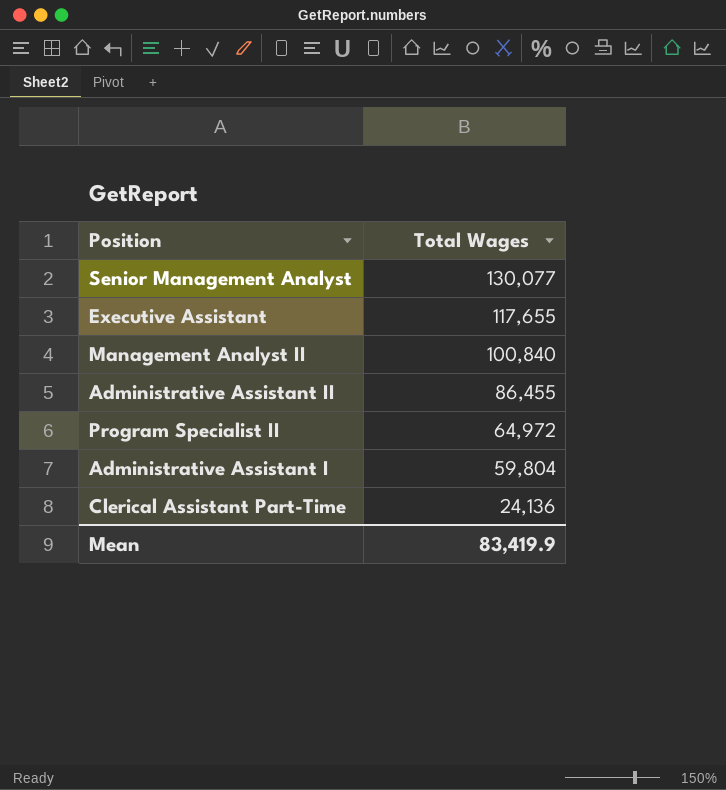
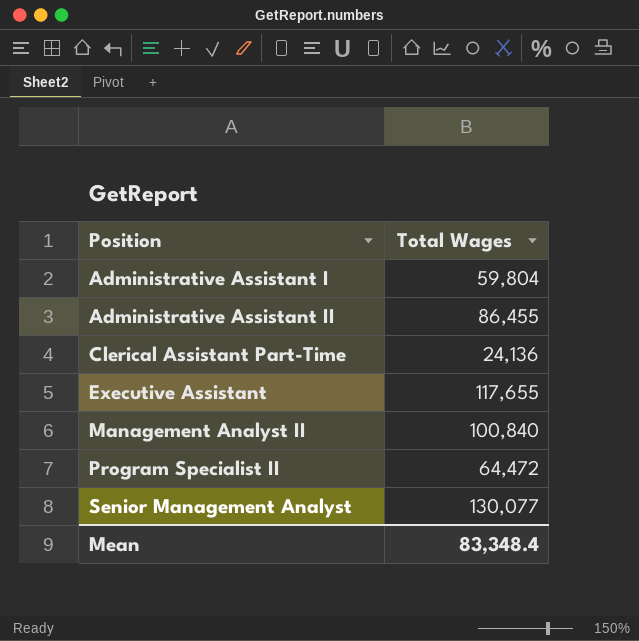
row order: Total Wages descending -> Position ascending
Program Specialist II | Total Wages: 64,972 -> 64,472
Mean | Total Wages: 83,419.9 -> 83,348.4

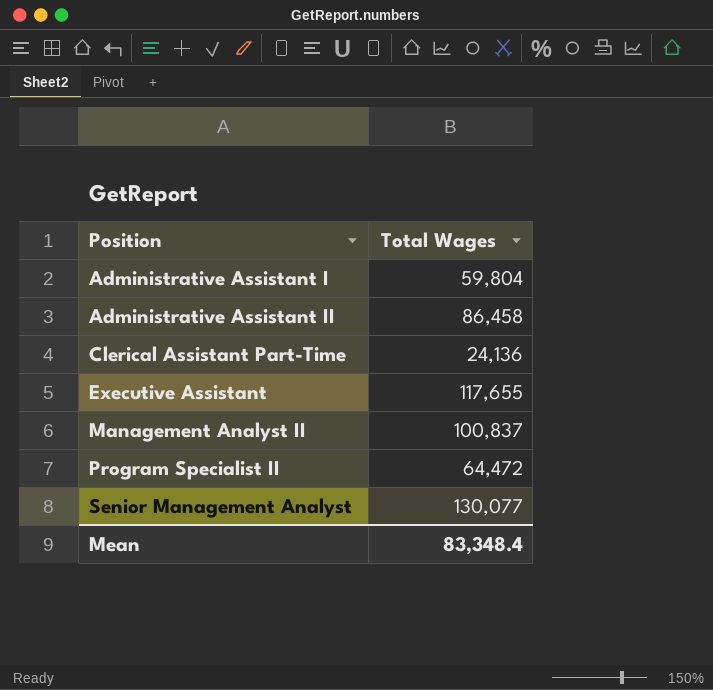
Administrative Assistant II | Total Wages: 86,455 -> 86,458
Management Analyst II | Total Wages: 100,840 -> 100,837

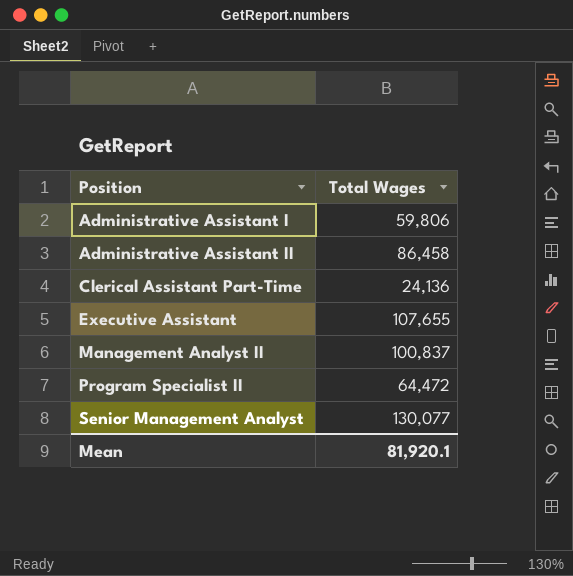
Administrative Assistant I | Total Wages: 59,804 -> 59,806
Executive Assistant | Total Wages: 117,655 -> 107,655
Mean | Total Wages: 83,348.4 -> 81,920.1

